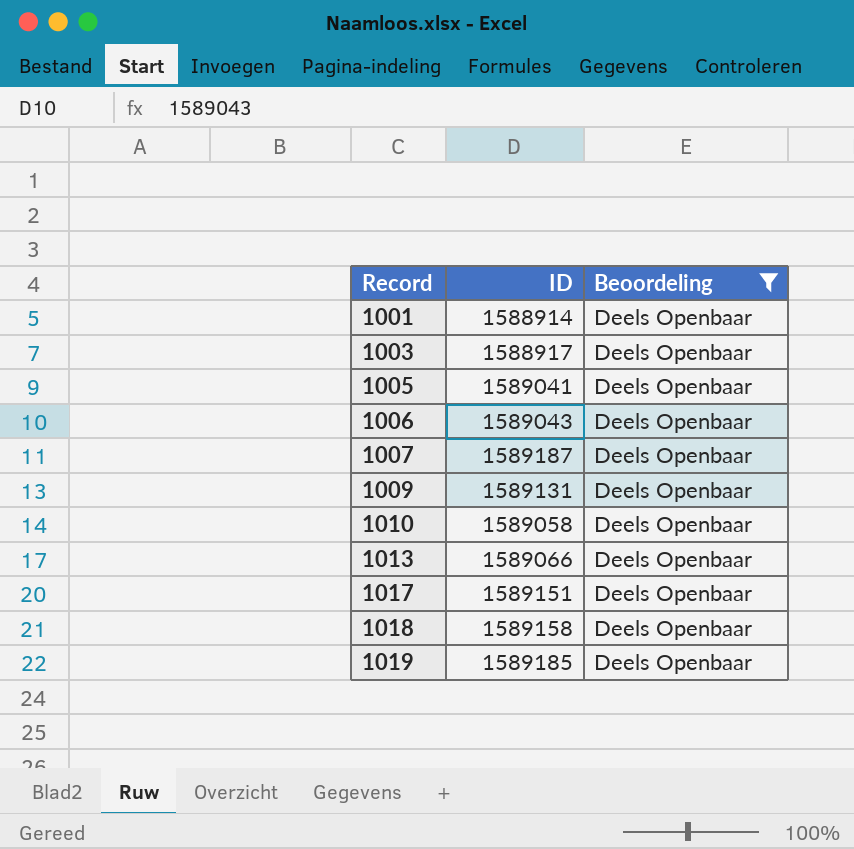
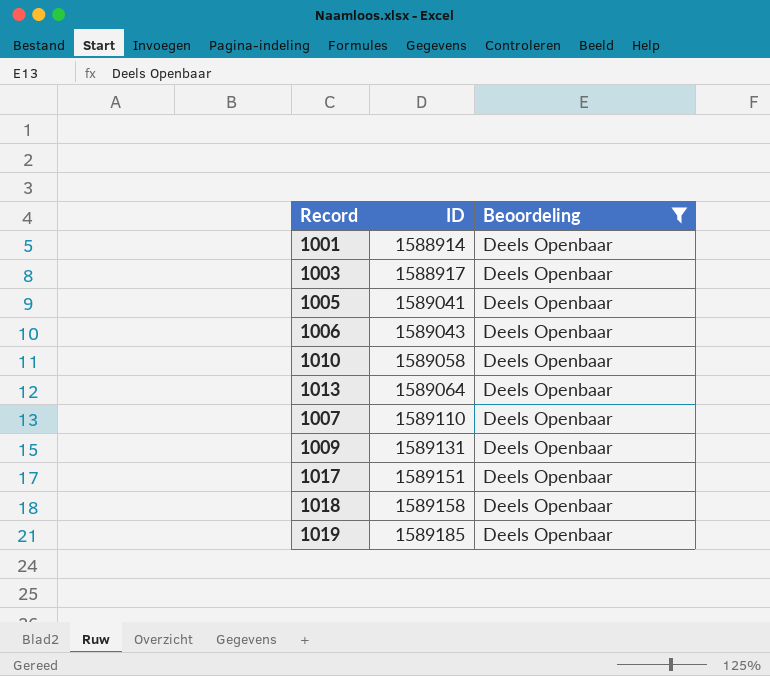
row order: Record ascending -> ID ascending
1013 | ID: 1589066 -> 1589064
1007 | ID: 1589187 -> 1589110

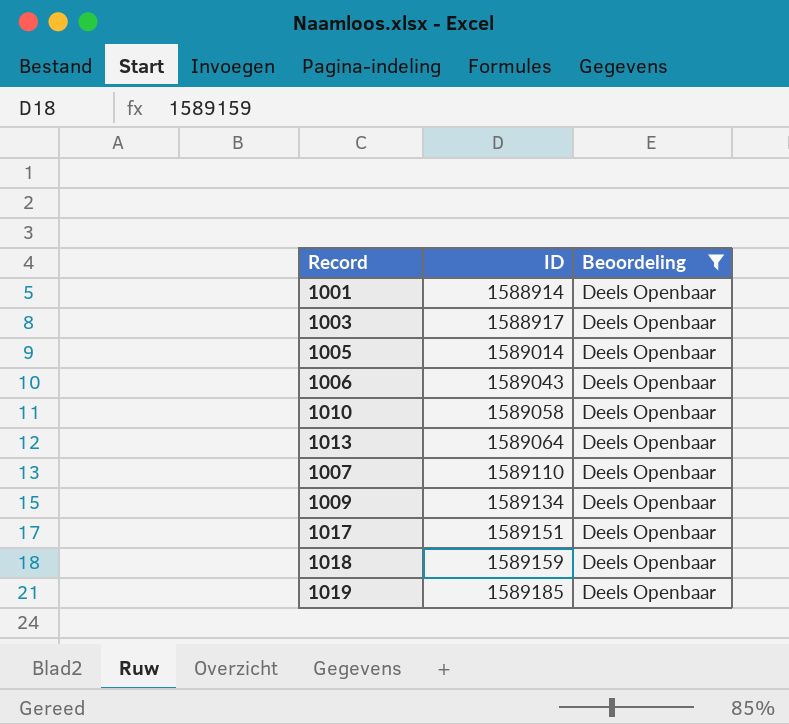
1005 | ID: 1589041 -> 1589014
1009 | ID: 1589131 -> 1589134
1018 | ID: 1589158 -> 1589159

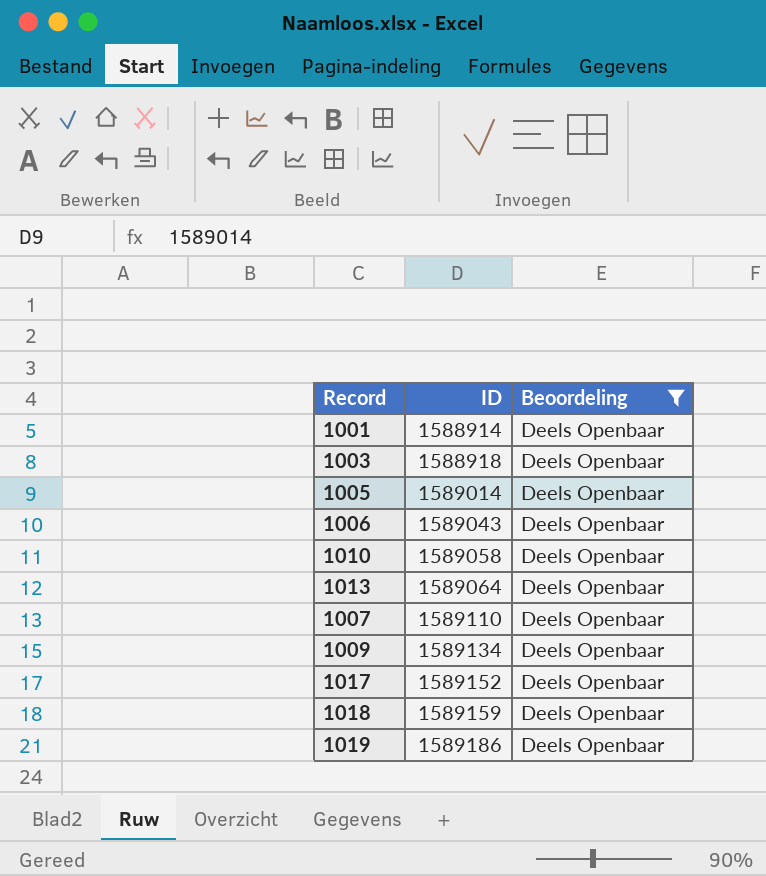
1003 | ID: 1588917 -> 1588918
1017 | ID: 1589151 -> 1589152
1019 | ID: 1589185 -> 1589186

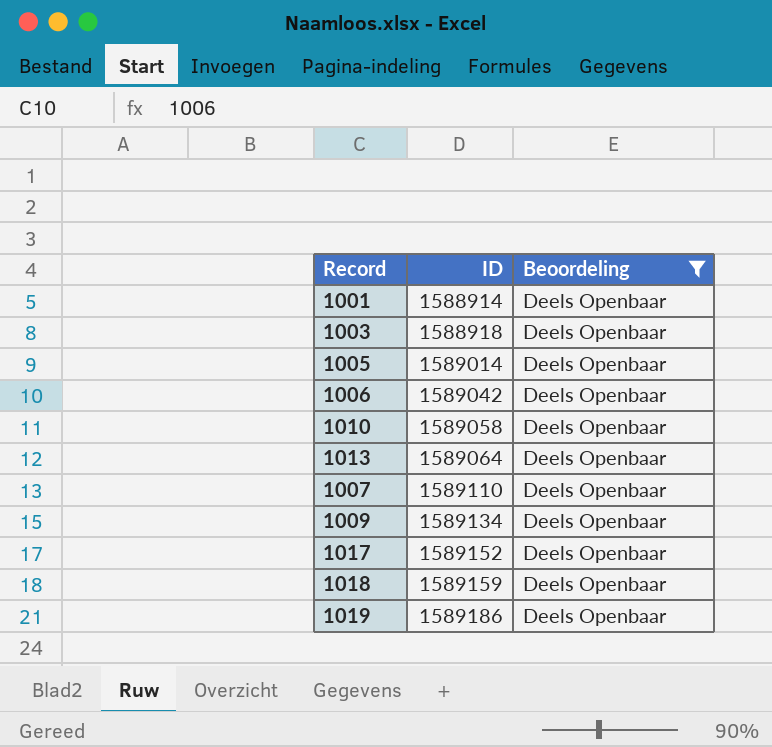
1006 | ID: 1589043 -> 1589042

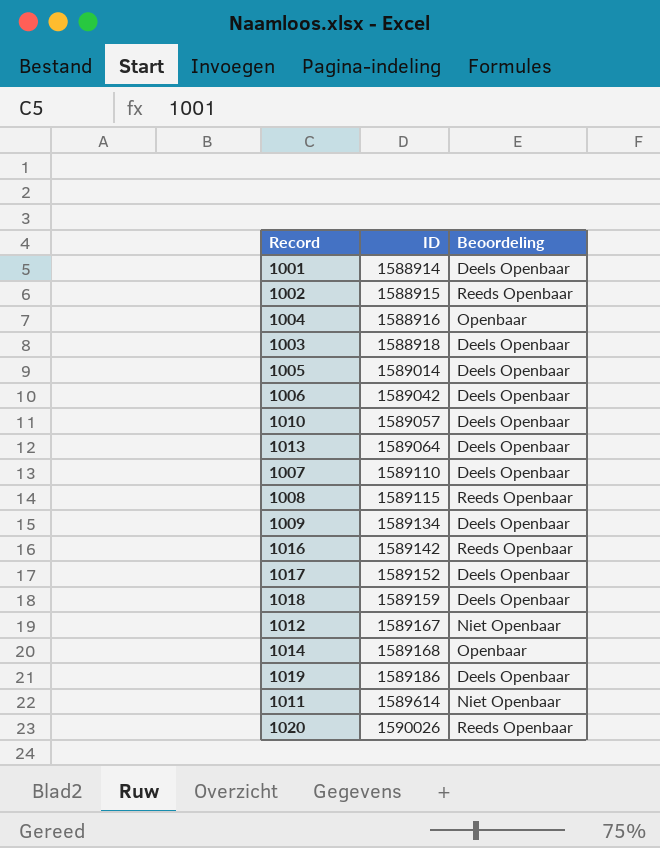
filter: Beoordeling = Deels Openbaar -> none
1010 | ID: 1589058 -> 1589057

